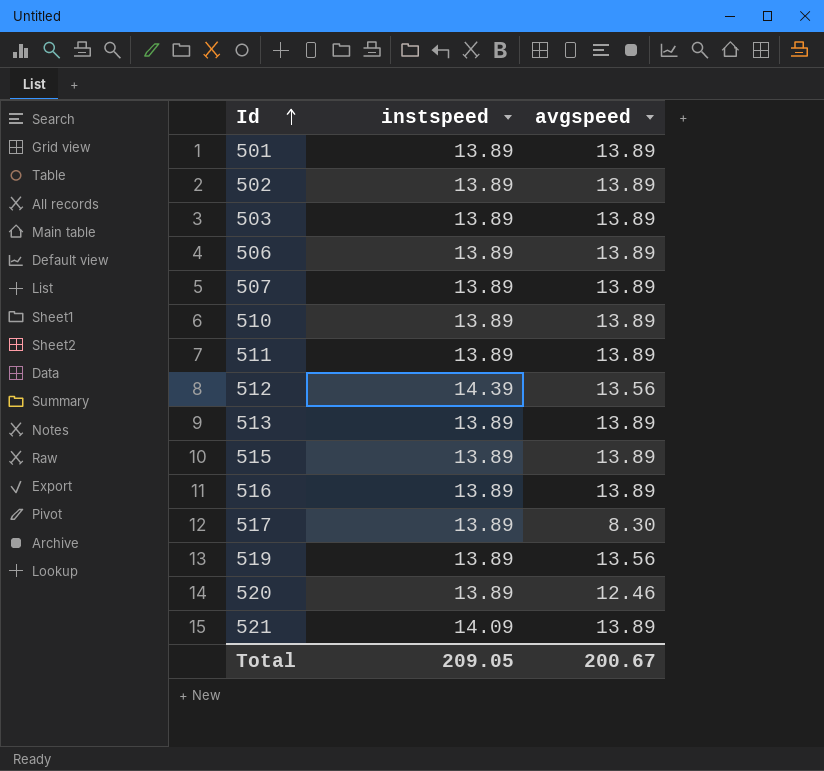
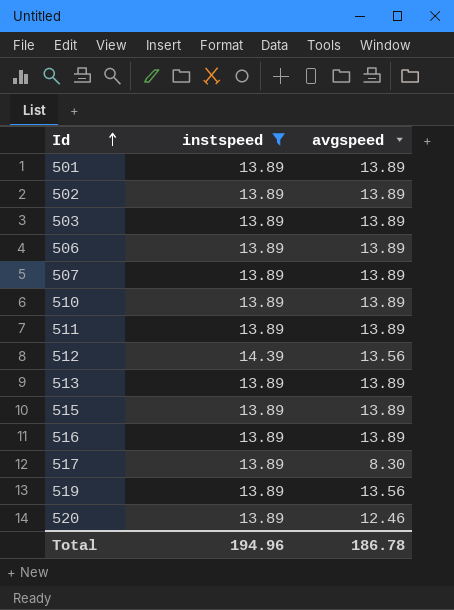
filter: none -> instspeed != 14.09
Total | instspeed: 209.05 -> 194.96
Total | avgspeed: 200.67 -> 186.78

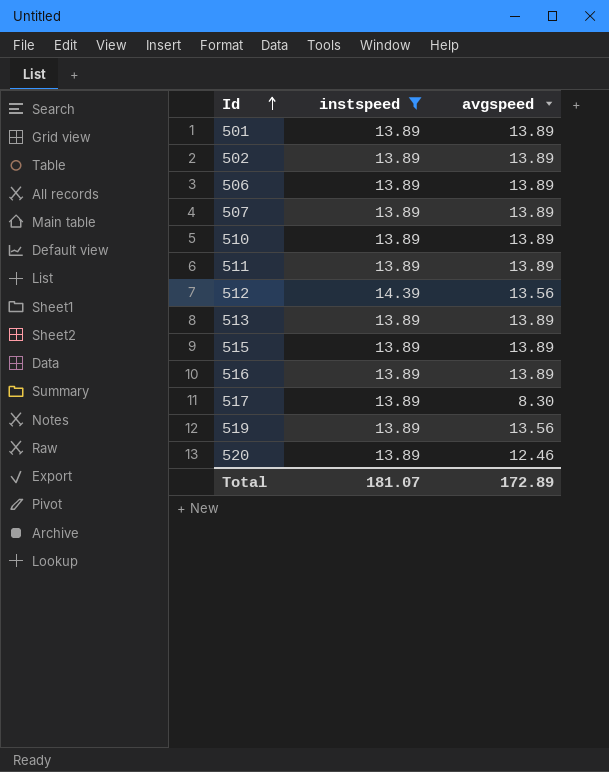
row 503: 13.89 | 13.89 -> none
Total | instspeed: 194.96 -> 181.07
Total | avgspeed: 186.78 -> 172.89

